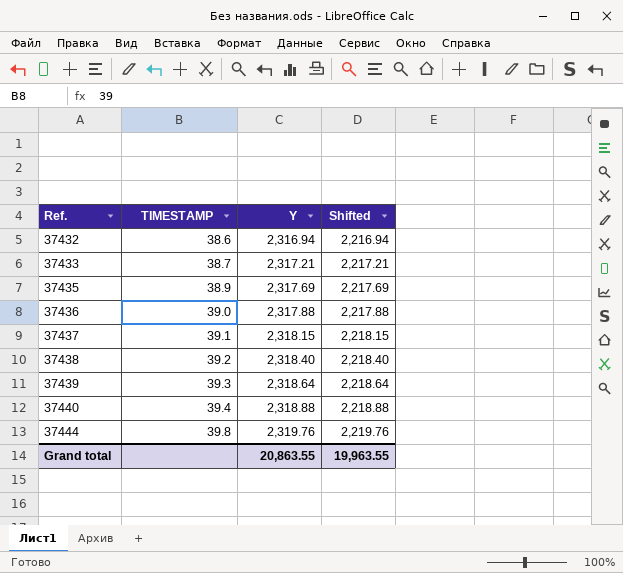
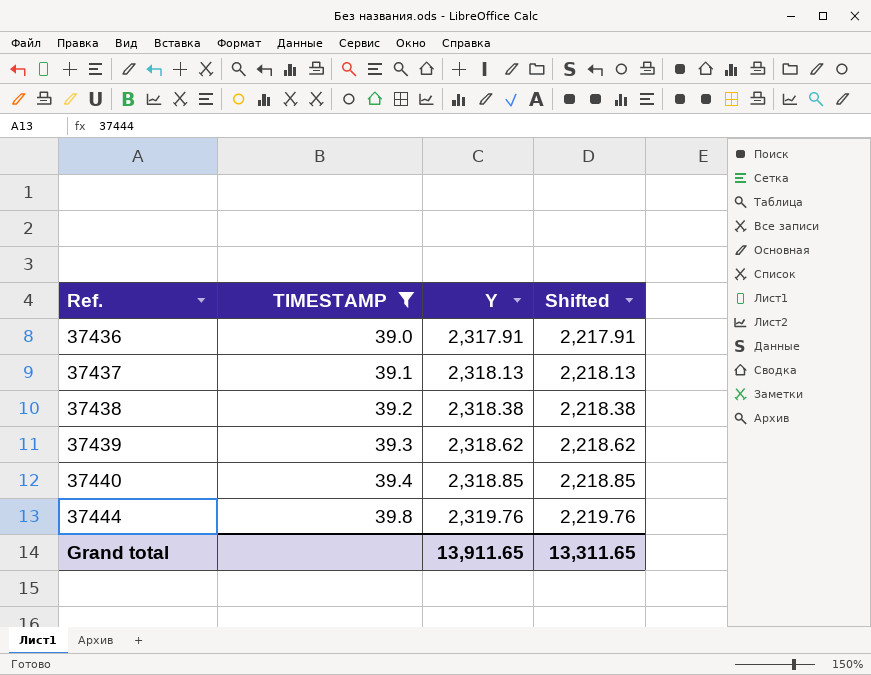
filter: none -> TIMESTAMP >= 39.0
37436 | Y: 2,317.88 -> 2,317.91
37436 | Shifted: 2,217.88 -> 2,217.91
37437 | Y: 2,318.15 -> 2,318.13
37437 | Shifted: 2,218.15 -> 2,218.13
37438 | Y: 2,318.40 -> 2,318.38
37438 | Shifted: 2,218.40 -> 2,218.38
37439 | Y: 2,318.64 -> 2,318.62
37439 | Shifted: 2,218.64 -> 2,218.62
37440 | Y: 2,318.88 -> 2,318.85
37440 | Shifted: 2,218.88 -> 2,218.85
Grand total | Y: 20,863.55 -> 13,911.65
Grand total | Shifted: 19,963.55 -> 13,311.65

